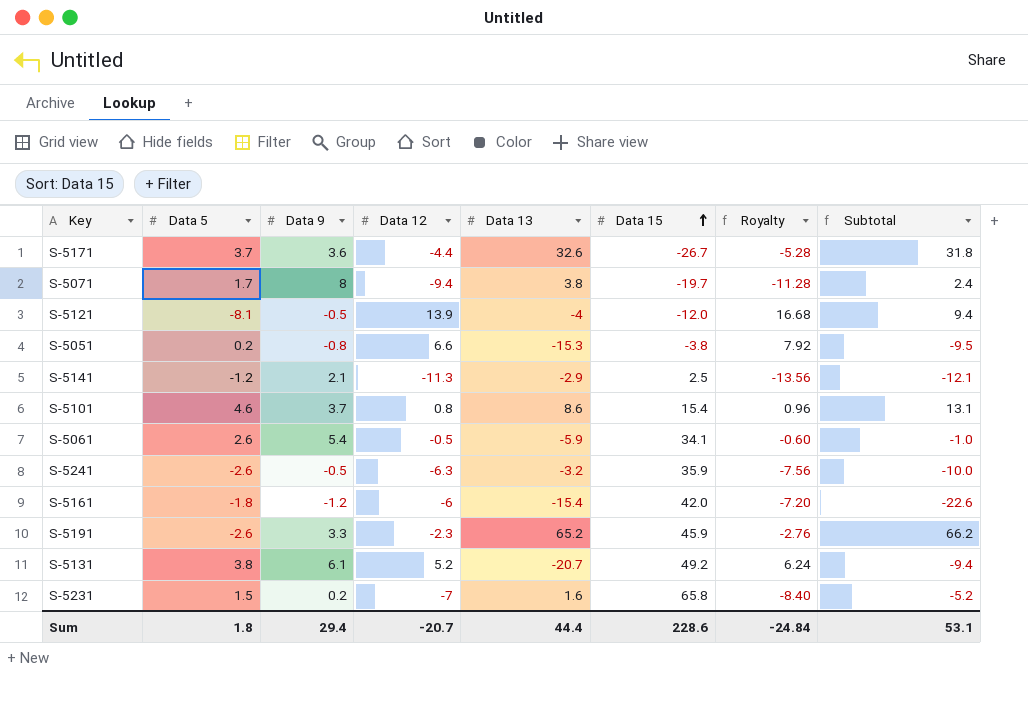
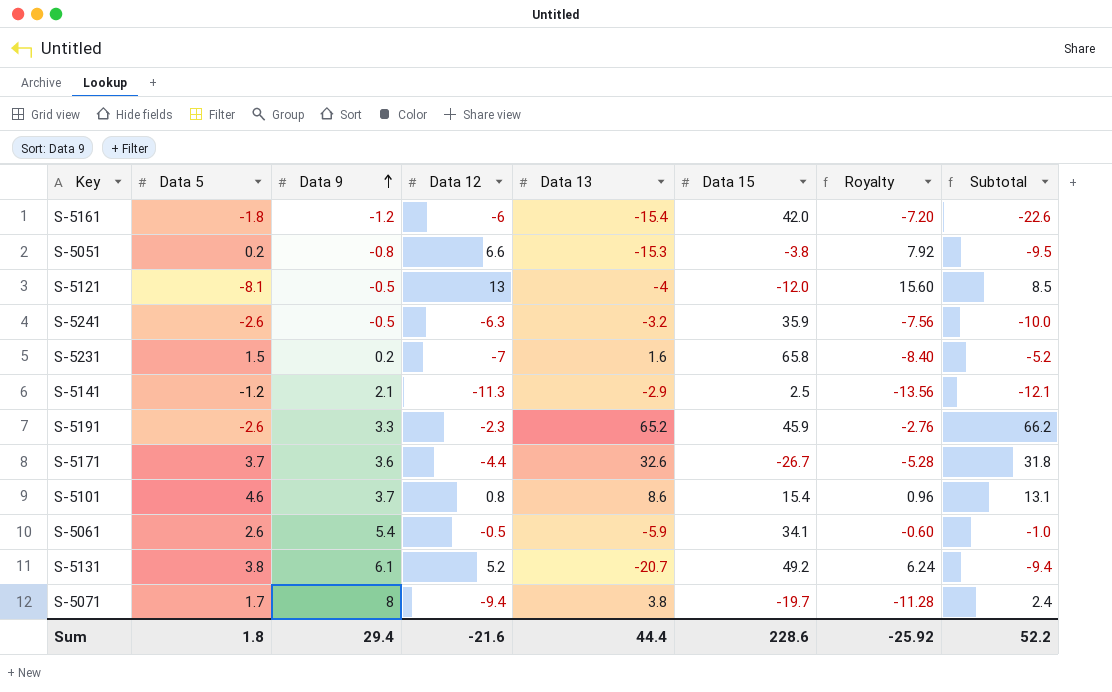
row order: Data 15 ascending -> Data 9 ascending
S-5121 | Data 12: 13.9 -> 13
S-5121 | Royalty: 16.68 -> 15.60
S-5121 | Subtotal: 9.4 -> 8.5
Sum | Data 12: -20.7 -> -21.6
Sum | Royalty: -24.84 -> -25.92
Sum | Subtotal: 53.1 -> 52.2

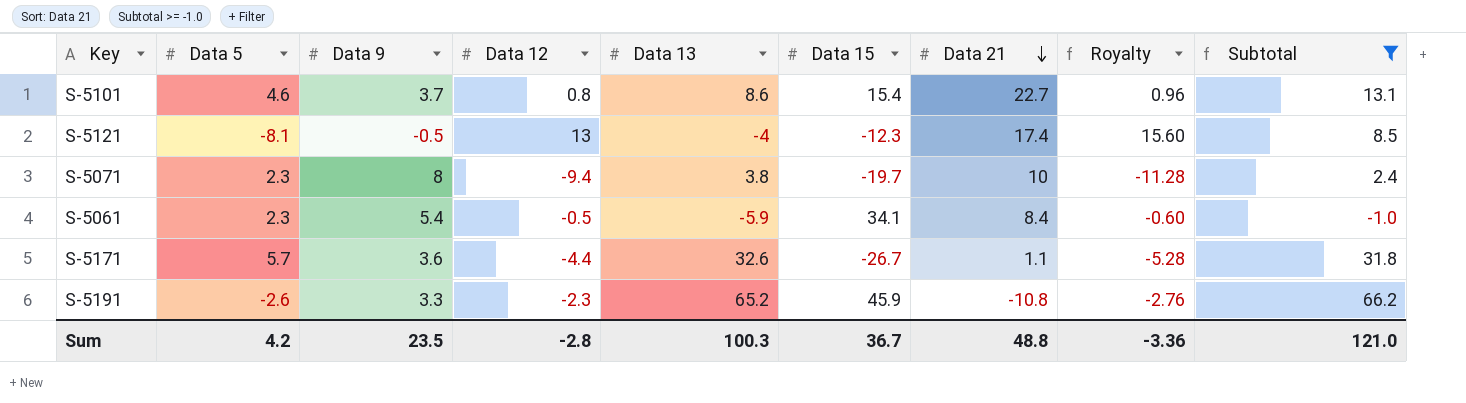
filter: none -> Subtotal >= -1.0
row order: Data 9 ascending -> Data 21 descending
column Data 21 | position: none -> 7
S-5121 | Data 15: -12.0 -> -12.3
S-5071 | Data 5: 1.7 -> 2.3
S-5061 | Data 5: 2.6 -> 2.3
S-5171 | Data 5: 3.7 -> 5.7
Sum | Data 5: 1.8 -> 4.2
Sum | Data 9: 29.4 -> 23.5
Sum | Data 12: -21.6 -> -2.8
Sum | Data 13: 44.4 -> 100.3
Sum | Data 15: 228.6 -> 36.7
Sum | Royalty: -25.92 -> -3.36
Sum | Subtotal: 52.2 -> 121.0

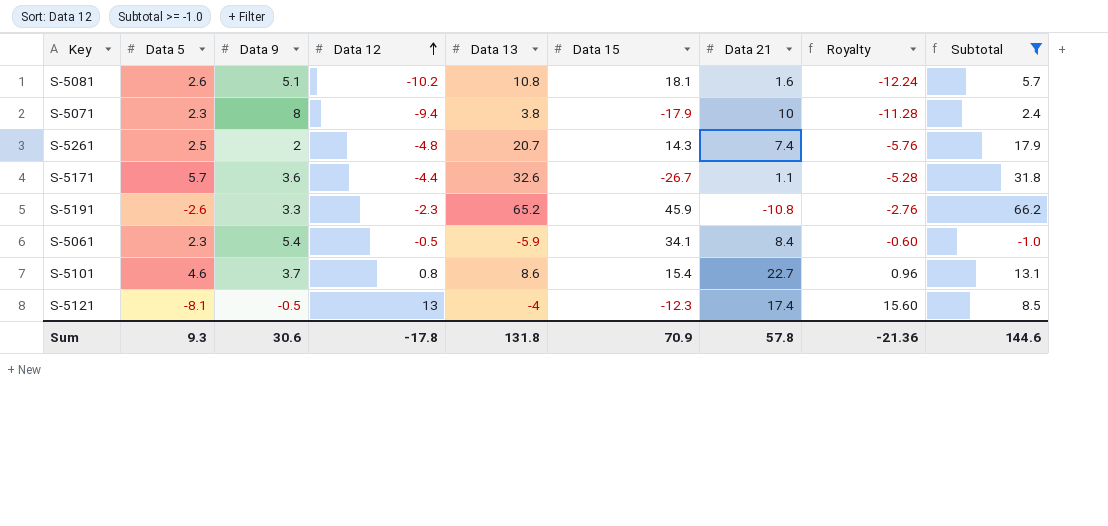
row order: Data 21 descending -> Data 12 ascending
row S-5081: none -> 2.6 | 5.1 | -10.2 | 10.8 | 18.1 | 1.6 | -12.24 | 5.7
S-5071 | Data 15: -19.7 -> -17.9
row S-5261: none -> 2.5 | 2 | -4.8 | 20.7 | 14.3 | 7.4 | -5.76 | 17.9
Sum | Data 5: 4.2 -> 9.3
Sum | Data 9: 23.5 -> 30.6
Sum | Data 12: -2.8 -> -17.8
Sum | Data 13: 100.3 -> 131.8
Sum | Data 15: 36.7 -> 70.9
Sum | Data 21: 48.8 -> 57.8
Sum | Royalty: -3.36 -> -21.36
Sum | Subtotal: 121.0 -> 144.6

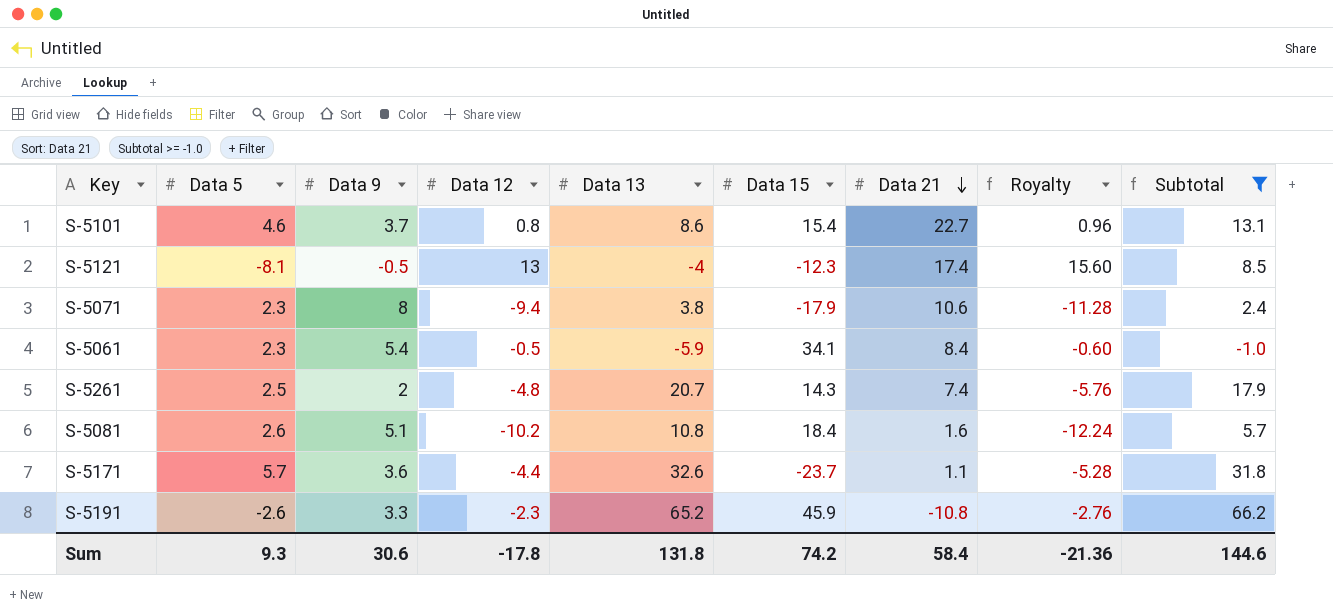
row order: Data 12 ascending -> Data 21 descending
S-5071 | Data 21: 10 -> 10.6
S-5081 | Data 15: 18.1 -> 18.4
S-5171 | Data 15: -26.7 -> -23.7
Sum | Data 15: 70.9 -> 74.2
Sum | Data 21: 57.8 -> 58.4

